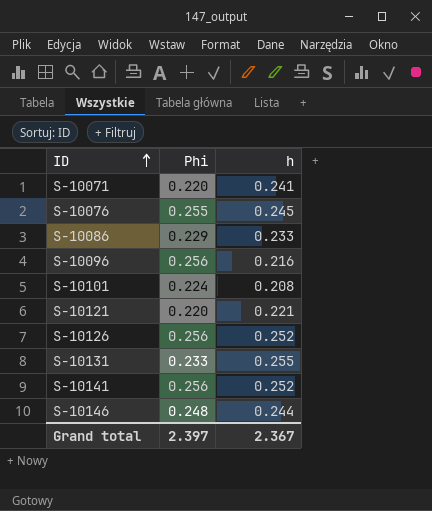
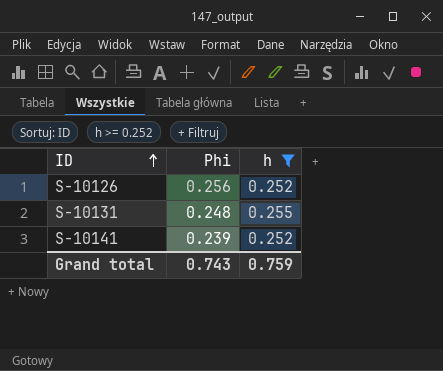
filter: none -> h >= 0.252
S-10131 | Phi: 0.233 -> 0.248
S-10141 | Phi: 0.256 -> 0.239
Grand total | Phi: 2.397 -> 0.743
Grand total | h: 2.367 -> 0.759

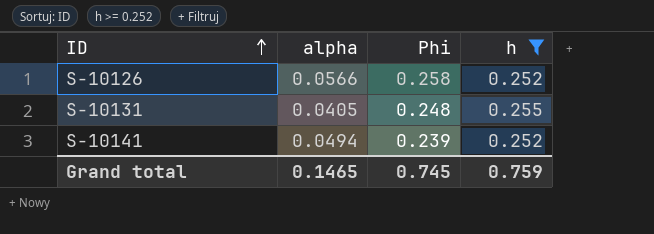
column alpha | position: none -> 2
S-10126 | Phi: 0.256 -> 0.258
Grand total | Phi: 0.743 -> 0.745

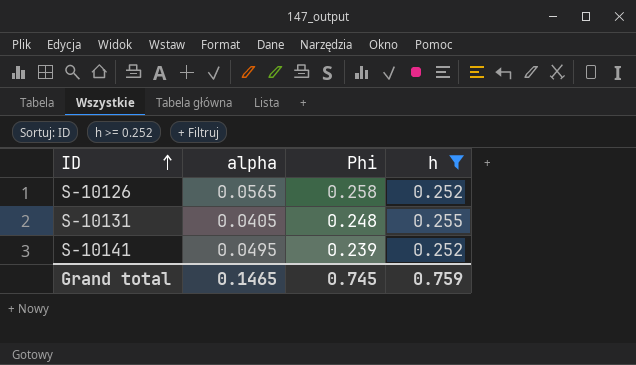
S-10126 | alpha: 0.0566 -> 0.0565
S-10141 | alpha: 0.0494 -> 0.0495

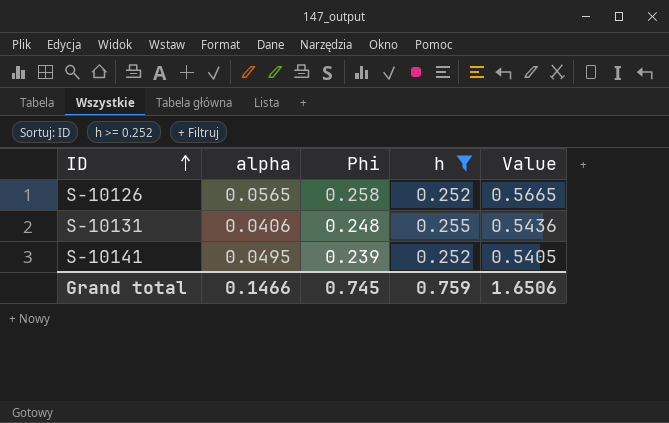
column Value | formula: none -> [alpha] + [Phi] + [h]
S-10131 | alpha: 0.0405 -> 0.0406
Grand total | alpha: 0.1465 -> 0.1466

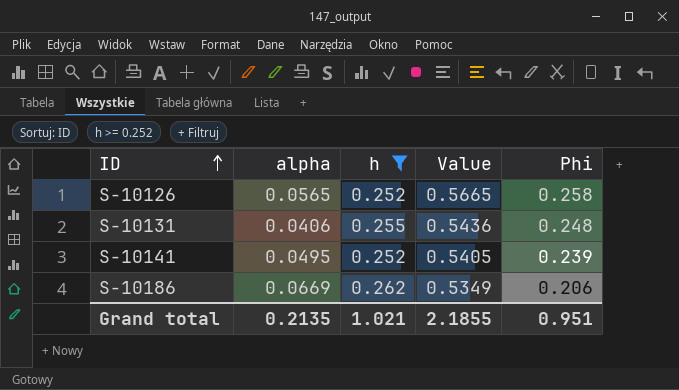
column Phi | position: 3 -> 5
row S-10186: none -> 0.0669 | 0.262 | 0.5349 | 0.206
Grand total | alpha: 0.1466 -> 0.2135
Grand total | h: 0.759 -> 1.021
Grand total | Value: 1.6506 -> 2.1855
Grand total | Phi: 0.745 -> 0.951

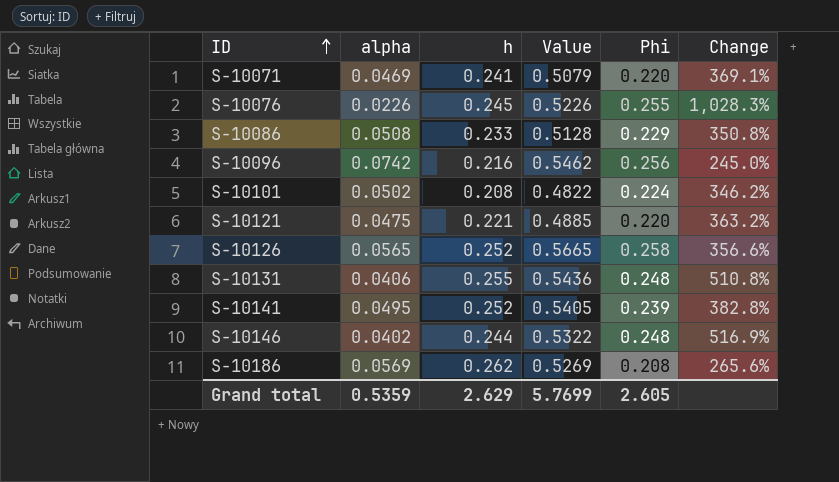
filter: h >= 0.252 -> none
column Change | formula: none -> ([Phi] - [alpha]) / [alpha]
S-10186 | alpha: 0.0669 -> 0.0569
S-10186 | Value: 0.5349 -> 0.5269
S-10186 | Phi: 0.206 -> 0.208
Grand total | alpha: 0.2135 -> 0.5359
Grand total | h: 1.021 -> 2.629
Grand total | Value: 2.1855 -> 5.7699
Grand total | Phi: 0.951 -> 2.605

